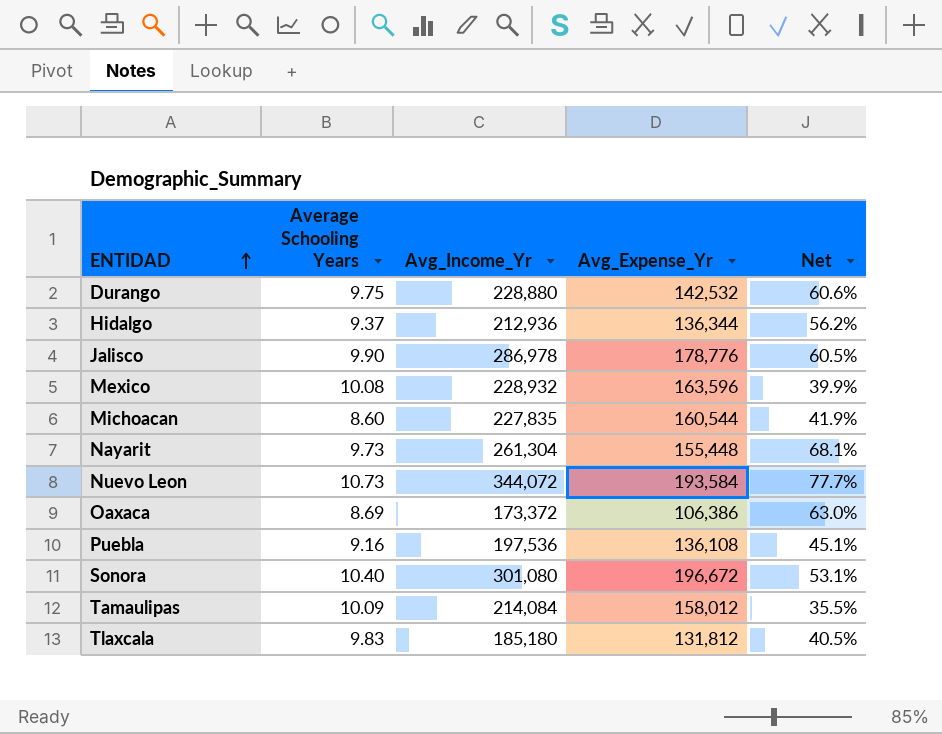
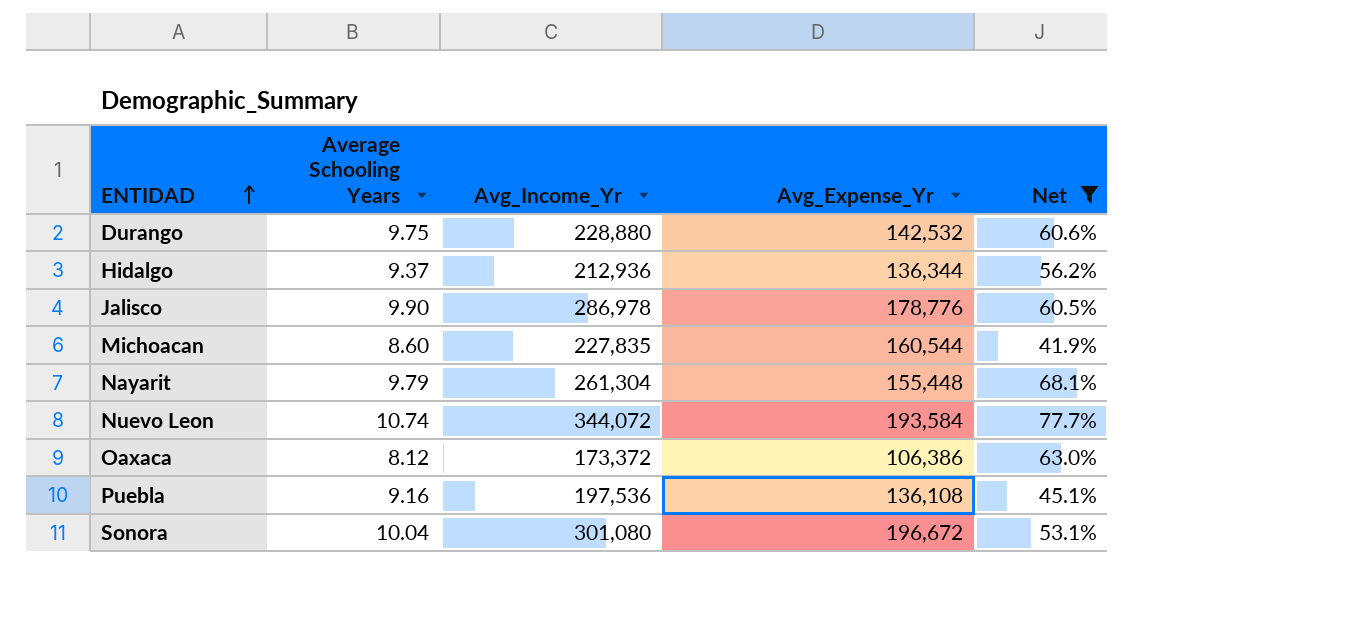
filter: none -> Net >= 41.9%
Nayarit | Average Schooling Years: 9.73 -> 9.79
Nuevo Leon | Average Schooling Years: 10.73 -> 10.74
Oaxaca | Average Schooling Years: 8.69 -> 8.12
Sonora | Average Schooling Years: 10.40 -> 10.04

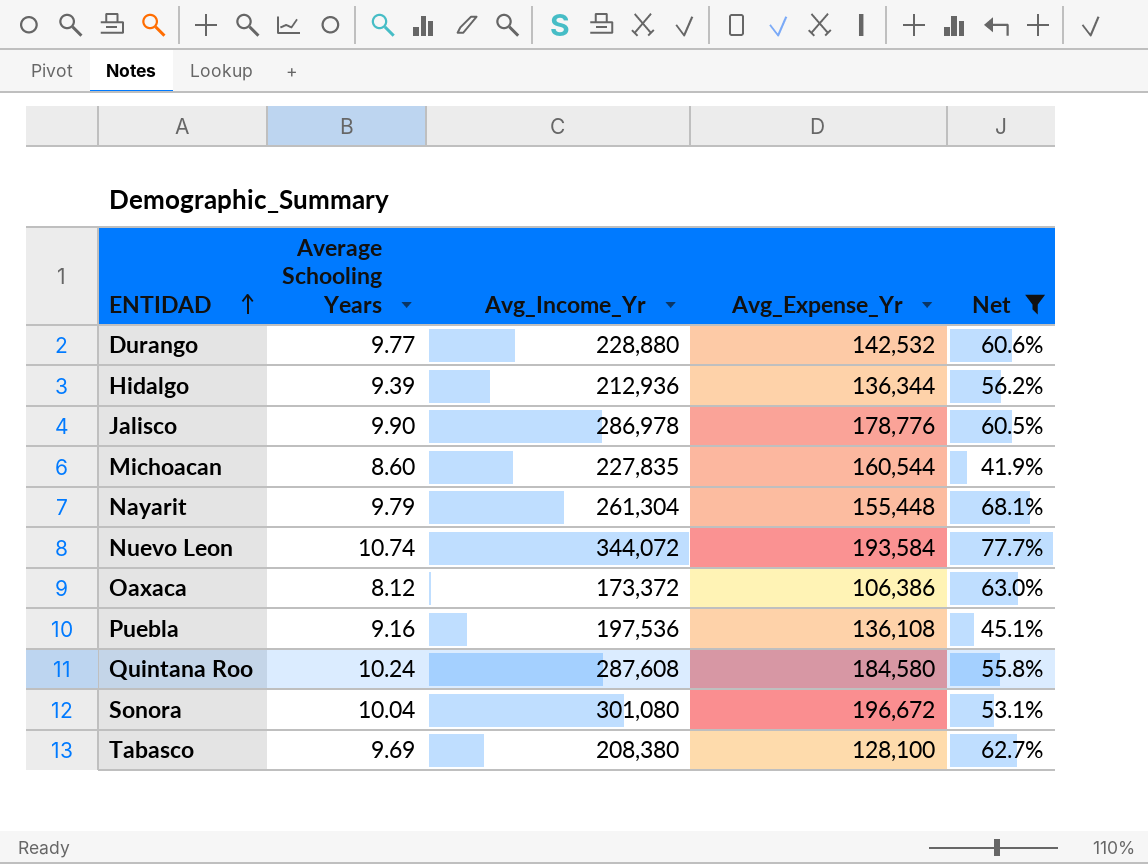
Durango | Average Schooling Years: 9.75 -> 9.77
Hidalgo | Average Schooling Years: 9.37 -> 9.39
row Quintana Roo: none -> 10.24 | 287,608 | 184,580 | 55.8%
row Tabasco: none -> 9.69 | 208,380 | 128,100 | 62.7%

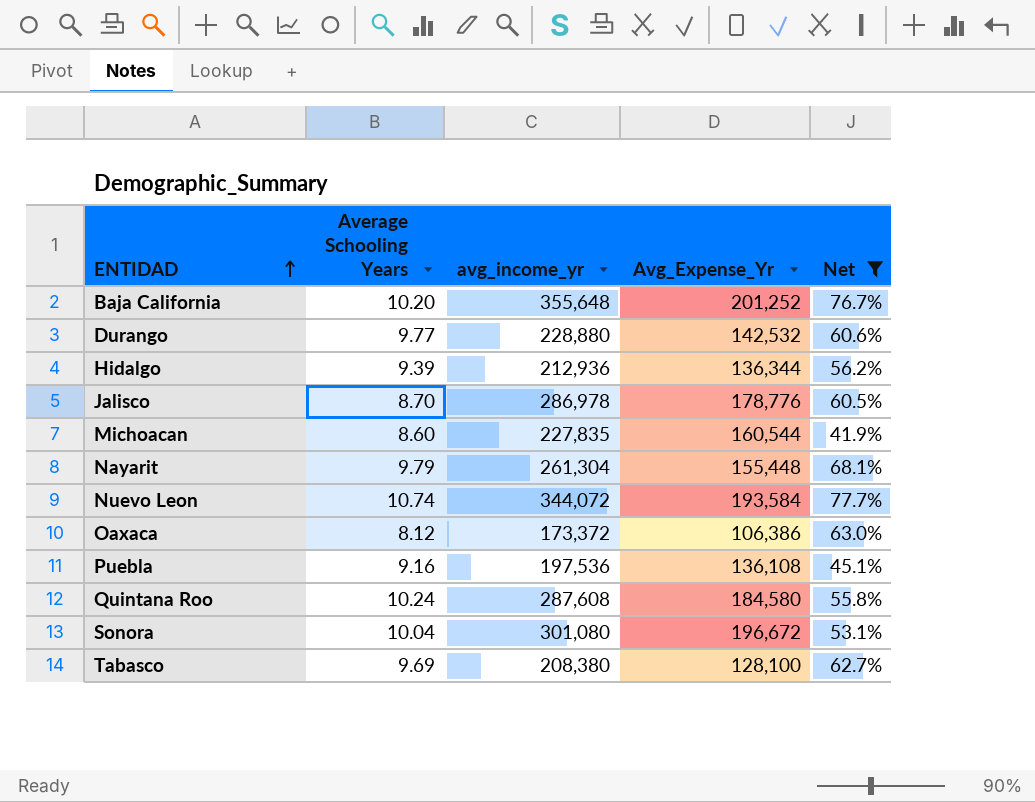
column name: Avg_Income_Yr -> avg_income_yr
row Baja California: none -> 10.20 | 355,648 | 201,252 | 76.7%
Jalisco | Average Schooling Years: 9.90 -> 8.70

